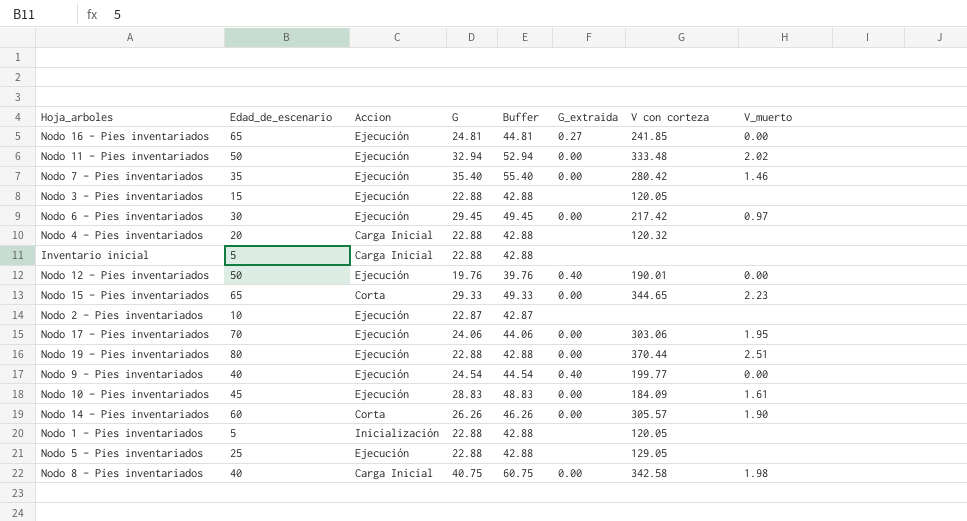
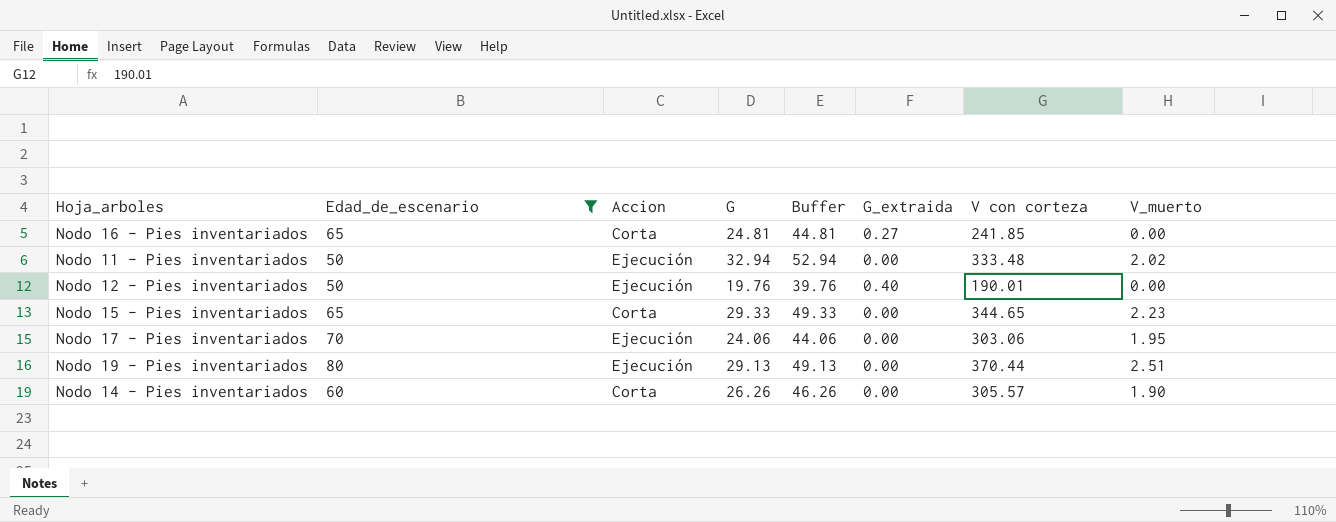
filter: none -> Edad_de_escenario >= 50
Nodo 16 - Pies inventariados | Accion: Ejecución -> Corta
Nodo 19 - Pies inventariados | G: 22.88 -> 29.13
Nodo 19 - Pies inventariados | Buffer: 42.88 -> 49.13

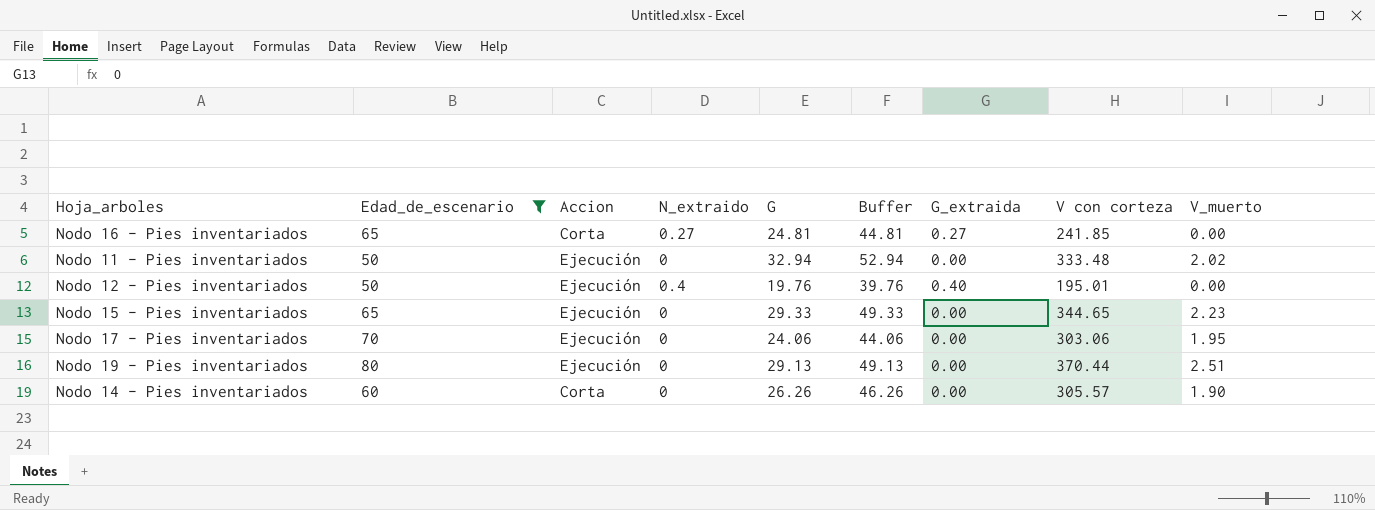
column N_extraido | position: none -> 4
Nodo 12 - Pies inventariados | V con corteza: 190.01 -> 195.01
Nodo 15 - Pies inventariados | Accion: Corta -> Ejecución

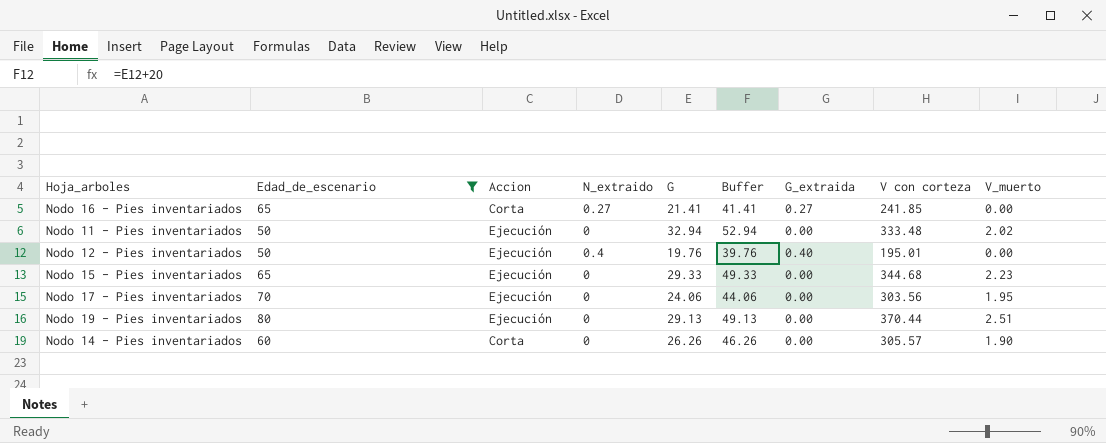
Nodo 16 - Pies inventariados | G: 24.81 -> 21.41
Nodo 16 - Pies inventariados | Buffer: 44.81 -> 41.41
Nodo 15 - Pies inventariados | V con corteza: 344.65 -> 344.68
Nodo 17 - Pies inventariados | V con corteza: 303.06 -> 303.56

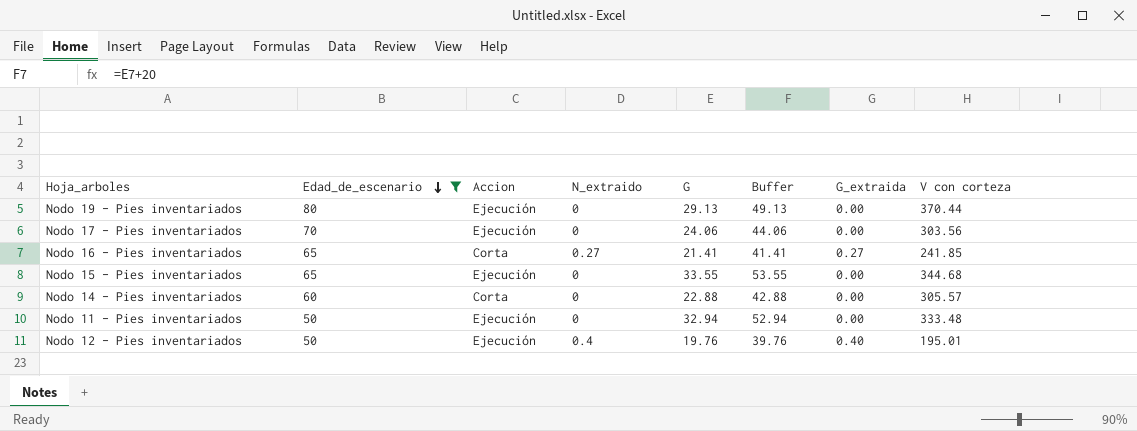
row order: none -> Edad_de_escenario descending
column V_muerto | position: 9 -> none
Nodo 15 - Pies inventariados | G: 29.33 -> 33.55
Nodo 15 - Pies inventariados | Buffer: 49.33 -> 53.55
Nodo 14 - Pies inventariados | G: 26.26 -> 22.88
Nodo 14 - Pies inventariados | Buffer: 46.26 -> 42.88

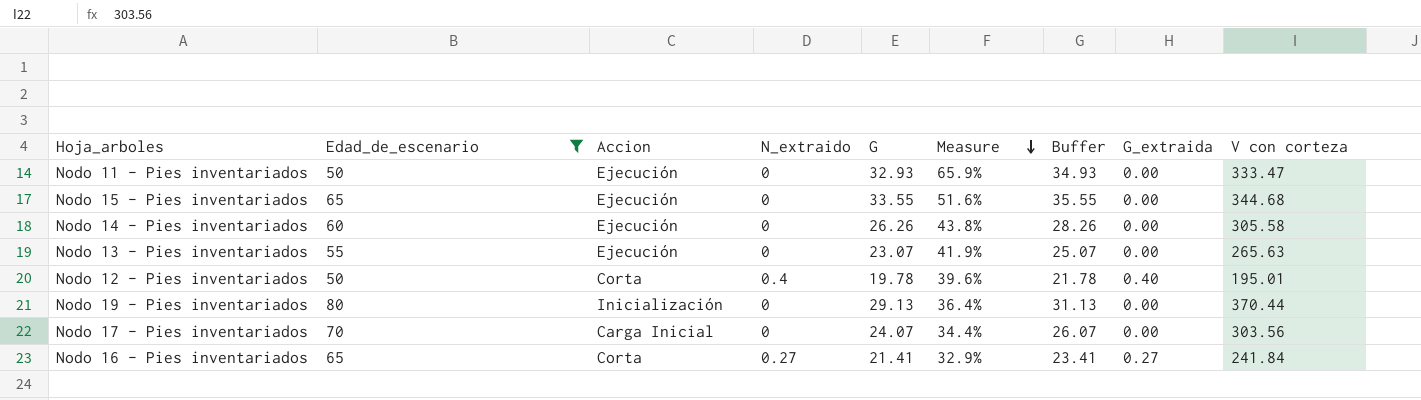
row order: Edad_de_escenario descending -> Measure descending
column Measure | formula: none -> [G] / [Edad_de_escenario]
column Buffer | formula: [G] + 20 -> [G] + 2
Nodo 11 - Pies inventariados | G: 32.94 -> 32.93
Nodo 11 - Pies inventariados | V con corteza: 333.48 -> 333.47
Nodo 14 - Pies inventariados | Accion: Corta -> Ejecución
Nodo 14 - Pies inventariados | G: 22.88 -> 26.26
Nodo 14 - Pies inventariados | V con corteza: 305.57 -> 305.58
row Nodo 13 - Pies inventariados: none -> 55 | Ejecución | 0 | 23.07 | 41.9% | 25.07 | 0.00 | 265.63
Nodo 12 - Pies inventariados | Accion: Ejecución -> Corta
Nodo 12 - Pies inventariados | G: 19.76 -> 19.78
Nodo 19 - Pies inventariados | Accion: Ejecución -> Inicialización
Nodo 17 - Pies inventariados | Accion: Ejecución -> Carga Inicial
Nodo 17 - Pies inventariados | G: 24.06 -> 24.07
Nodo 16 - Pies inventariados | V con corteza: 241.85 -> 241.84

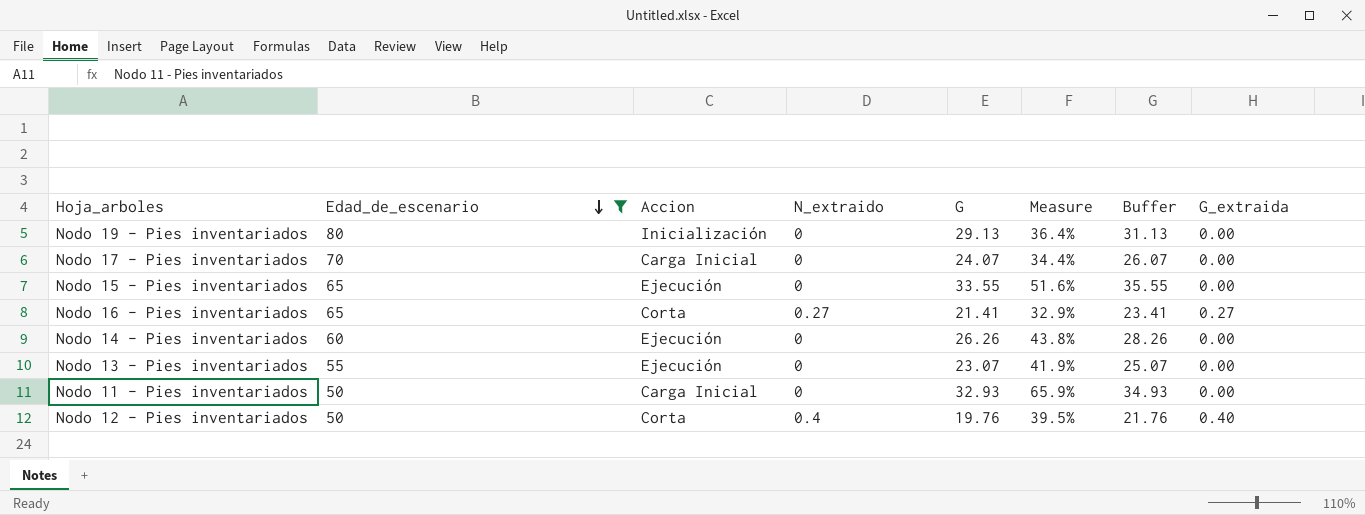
row order: Measure descending -> Edad_de_escenario descending
column V con corteza | position: 9 -> none
Nodo 11 - Pies inventariados | Accion: Ejecución -> Carga Inicial
Nodo 12 - Pies inventariados | G: 19.78 -> 19.76
Nodo 12 - Pies inventariados | Measure: 39.6% -> 39.5%
Nodo 12 - Pies inventariados | Buffer: 21.78 -> 21.76

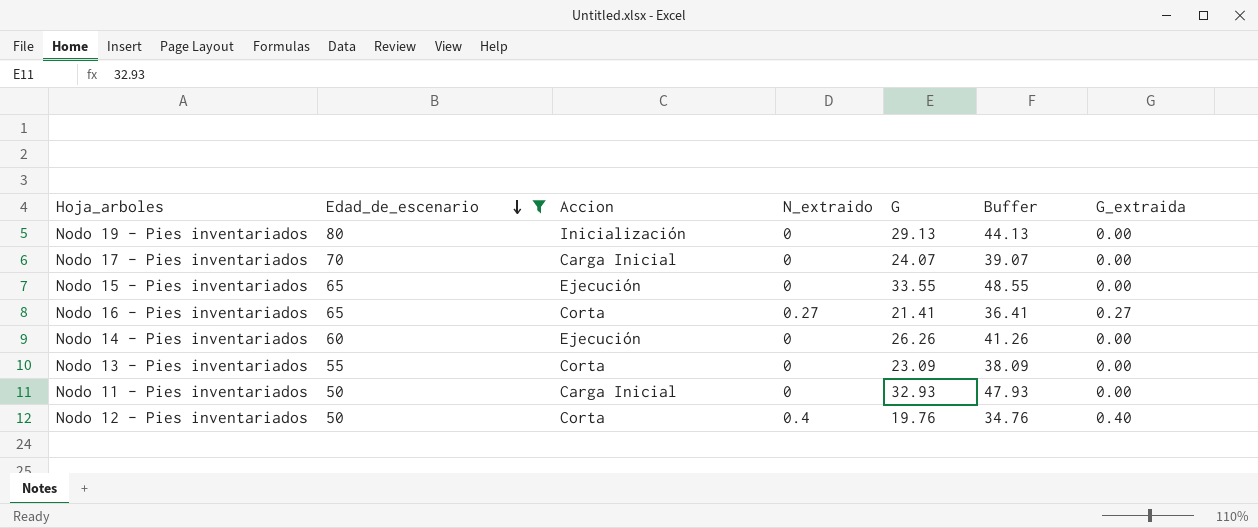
column Measure | formula: [G] / [Edad_de_escenario] -> none
column Buffer | formula: [G] + 2 -> [G] + 15
Nodo 13 - Pies inventariados | Accion: Ejecución -> Corta
Nodo 13 - Pies inventariados | G: 23.07 -> 23.09

